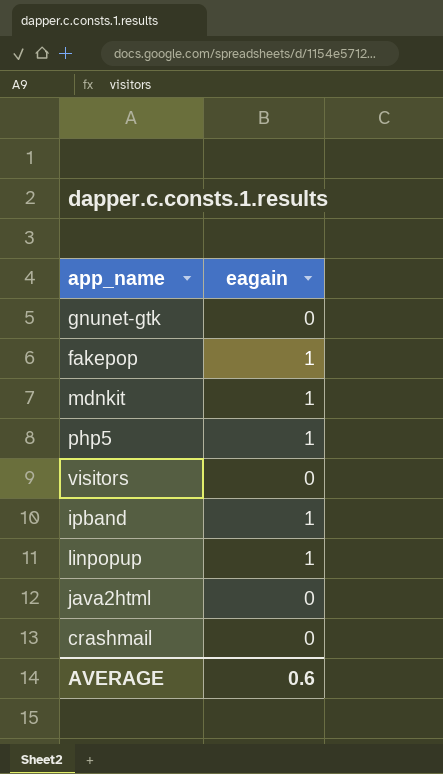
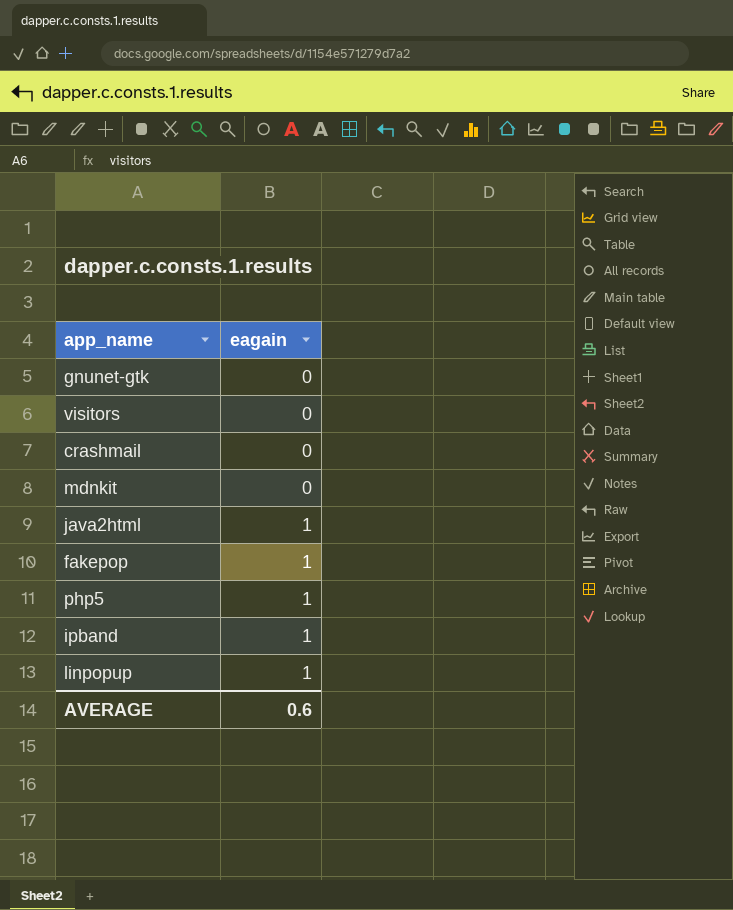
row order: none -> eagain ascending
mdnkit | eagain: 1 -> 0
java2html | eagain: 0 -> 1

